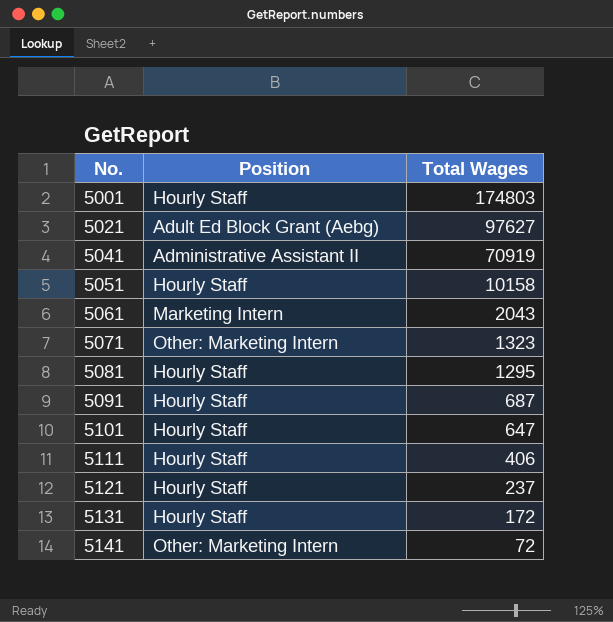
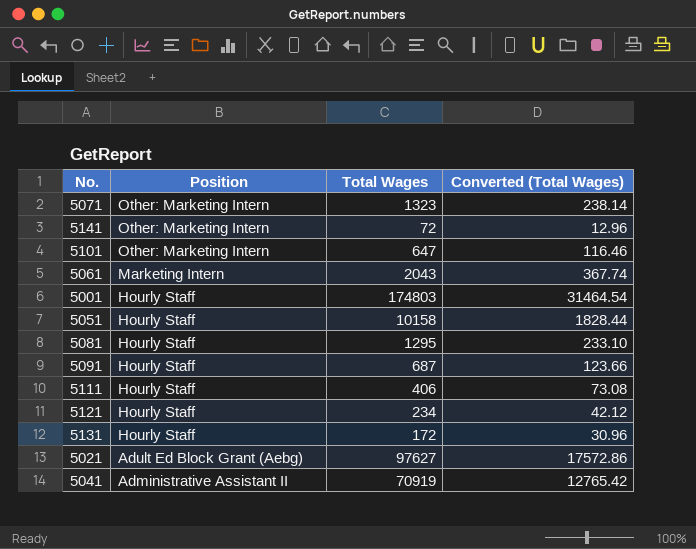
row order: No. ascending -> Position descending
column Converted (Total Wages) | formula: none -> [Total Wages] * 0.18
5101 | Position: Hourly Staff -> Other: Marketing Intern
5121 | Total Wages: 237 -> 234

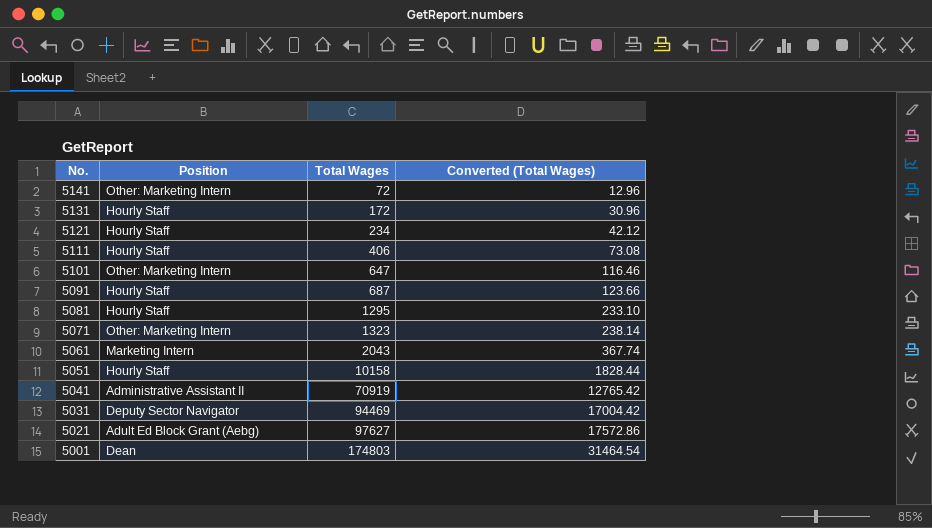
row order: Position descending -> No. descending
row 5031: none -> Deputy Sector Navigator | 94469 | 17004.42
5001 | Position: Hourly Staff -> Dean

